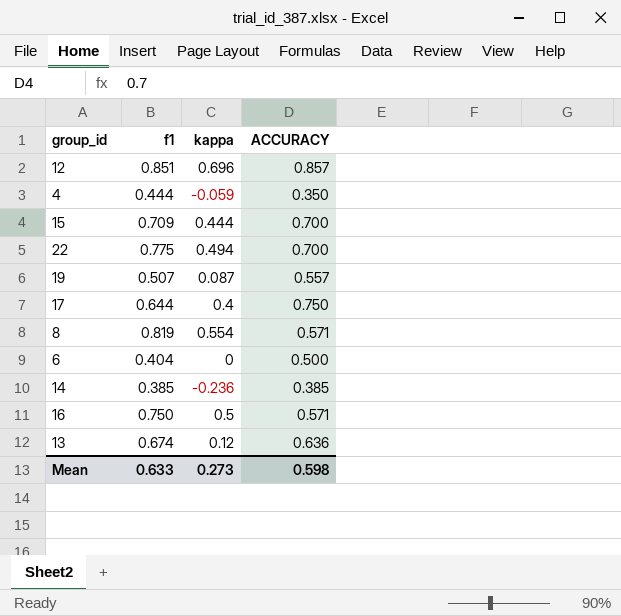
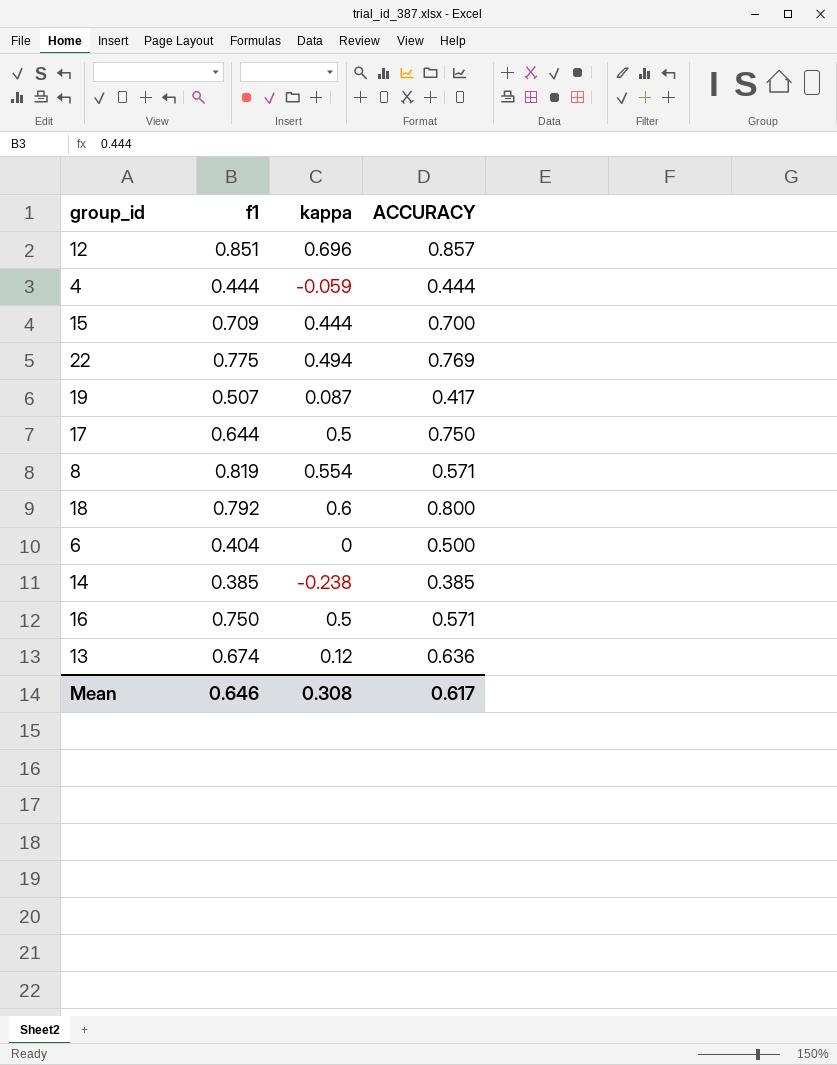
4 | ACCURACY: 0.350 -> 0.444
22 | ACCURACY: 0.700 -> 0.769
19 | ACCURACY: 0.557 -> 0.417
17 | kappa: 0.4 -> 0.5
row 18: none -> 0.792 | 0.6 | 0.800
14 | kappa: -0.236 -> -0.238
Mean | f1: 0.633 -> 0.646
Mean | kappa: 0.273 -> 0.308
Mean | ACCURACY: 0.598 -> 0.617

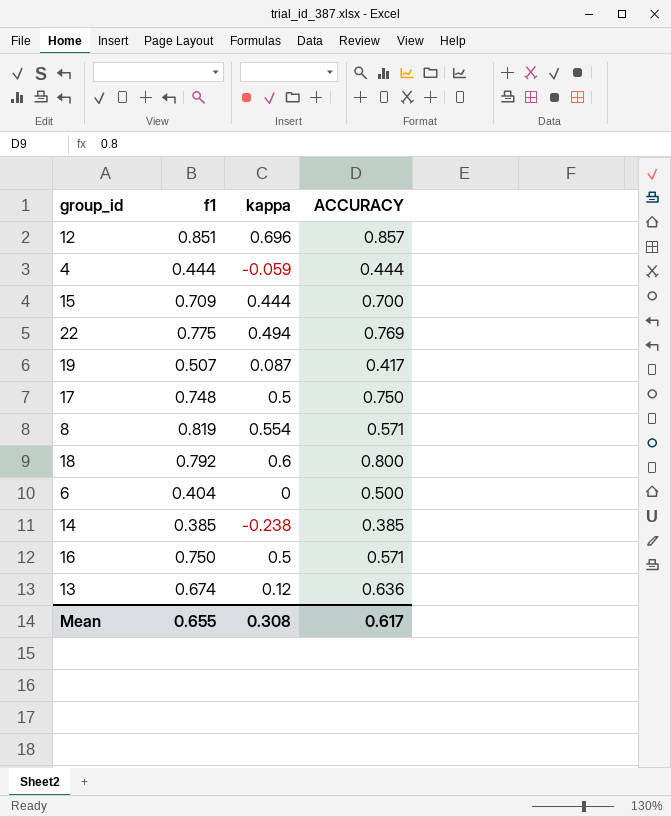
17 | f1: 0.644 -> 0.748
Mean | f1: 0.646 -> 0.655

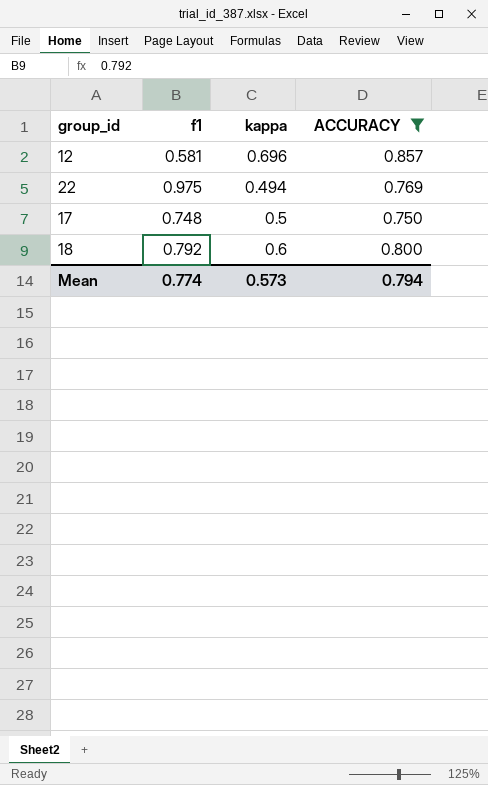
filter: none -> ACCURACY >= 0.750
12 | f1: 0.851 -> 0.581
22 | f1: 0.775 -> 0.975
Mean | f1: 0.655 -> 0.774
Mean | kappa: 0.308 -> 0.573
Mean | ACCURACY: 0.617 -> 0.794

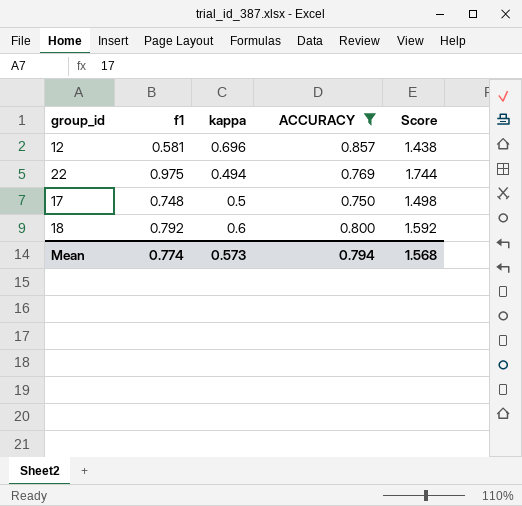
column Score | formula: none -> [f1] + [ACCURACY]

